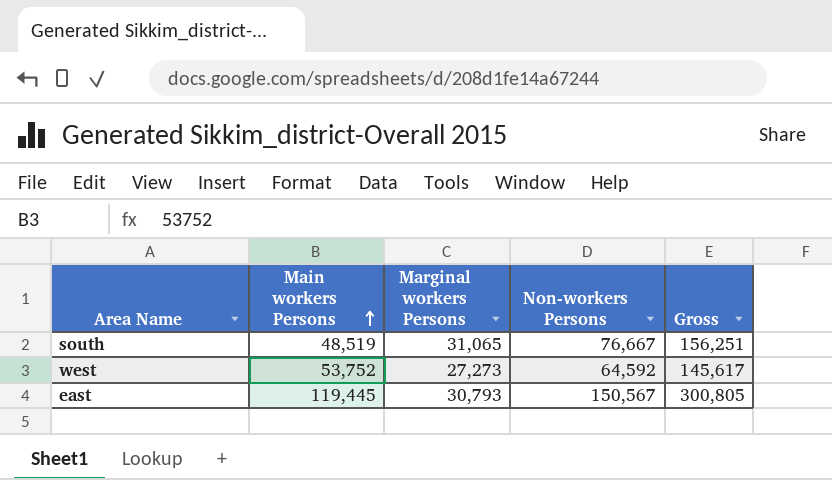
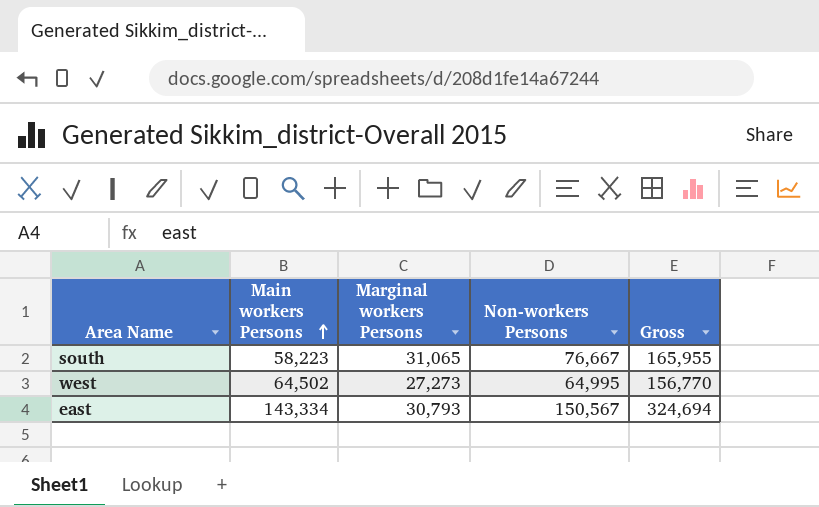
south | Main workers Persons: 48,519 -> 58,223
south | Gross: 156,251 -> 165,955
west | Main workers Persons: 53,752 -> 64,502
west | Non-workers Persons: 64,592 -> 64,995
west | Gross: 145,617 -> 156,770
east | Main workers Persons: 119,445 -> 143,334
east | Gross: 300,805 -> 324,694

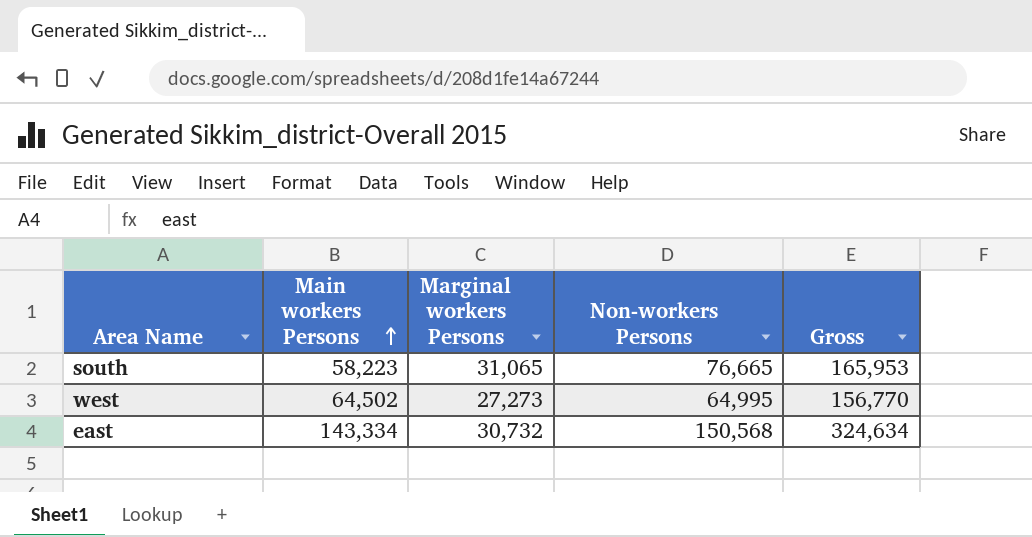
south | Non-workers Persons: 76,667 -> 76,665
south | Gross: 165,955 -> 165,953
east | Marginal workers Persons: 30,793 -> 30,732
east | Non-workers Persons: 150,567 -> 150,568
east | Gross: 324,694 -> 324,634

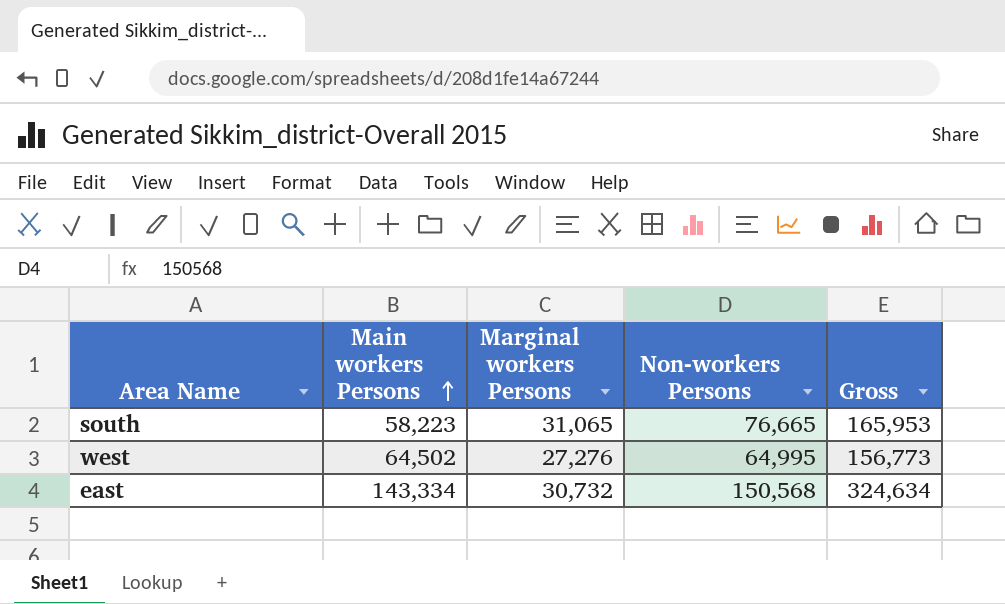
west | Marginal workers Persons: 27,273 -> 27,276
west | Gross: 156,770 -> 156,773

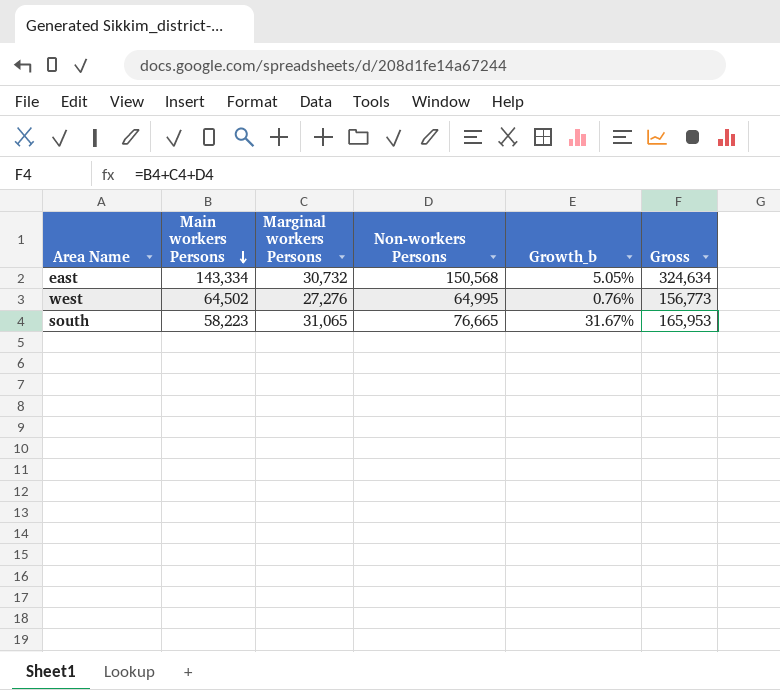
row order: Main workers Persons ascending -> Main workers Persons descending
column Growth_b | formula: none -> ([Non-workers Persons] - [Main workers Persons]) / [Main workers Persons]

